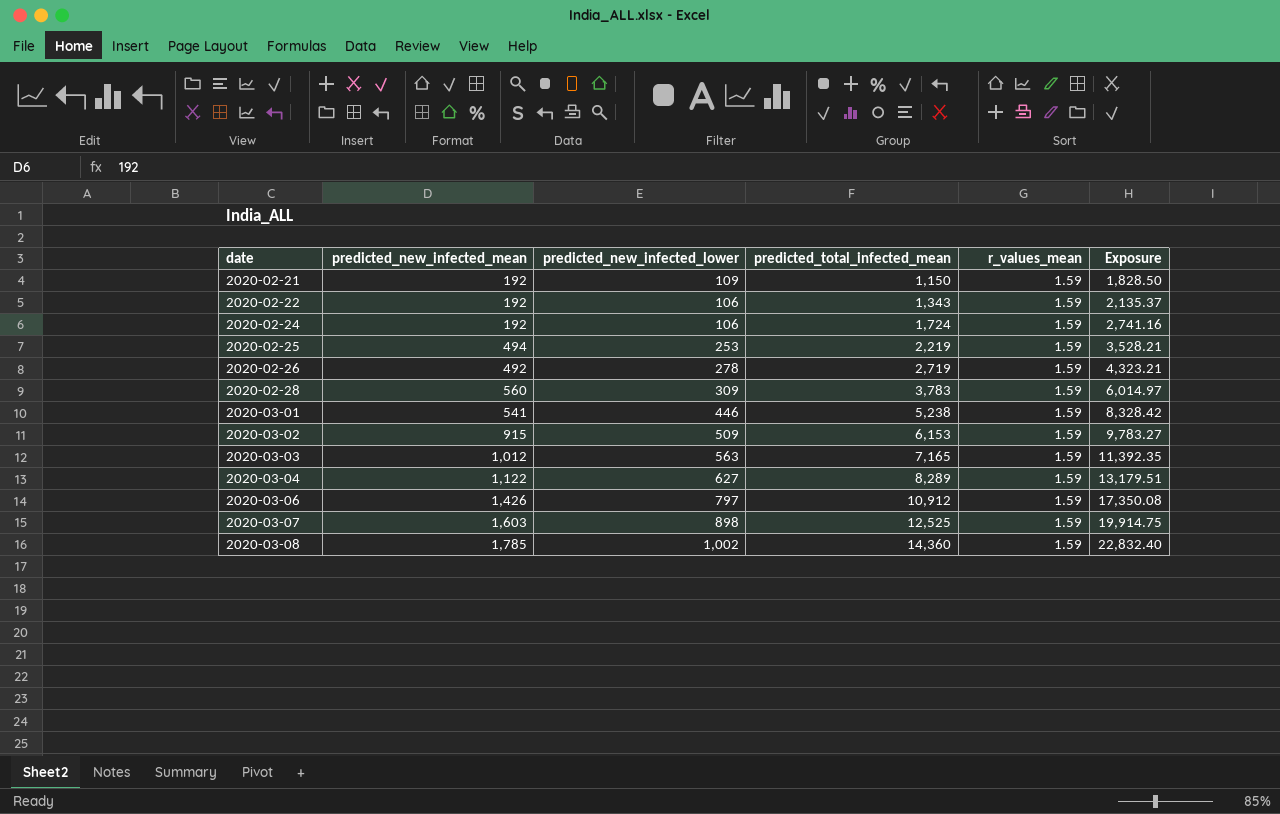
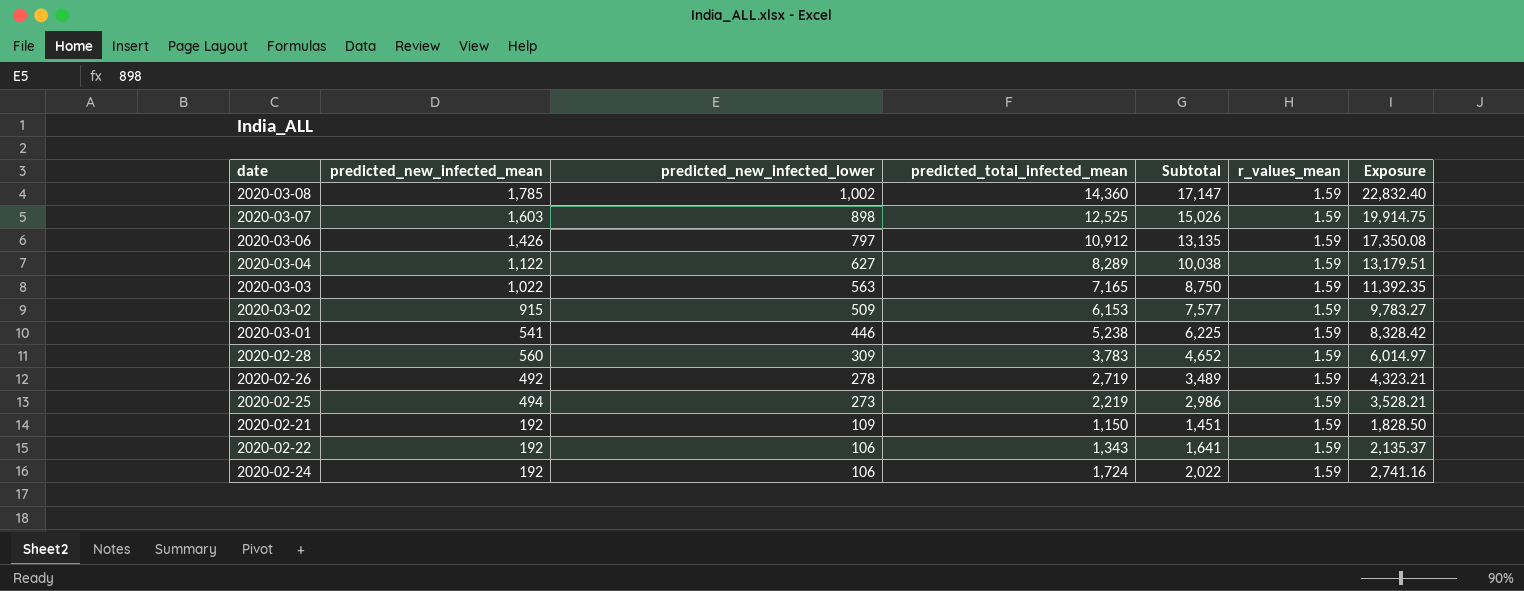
row order: date ascending -> predicted_new_infected_lower descending
column Subtotal | formula: none -> [predicted_new_infected_mean] + [predicted_new_infected_lower] + [predicted_total_infected_mean]
2020-03-03 | predicted_new_infected_mean: 1,012 -> 1,022
2020-02-25 | predicted_new_infected_lower: 253 -> 273

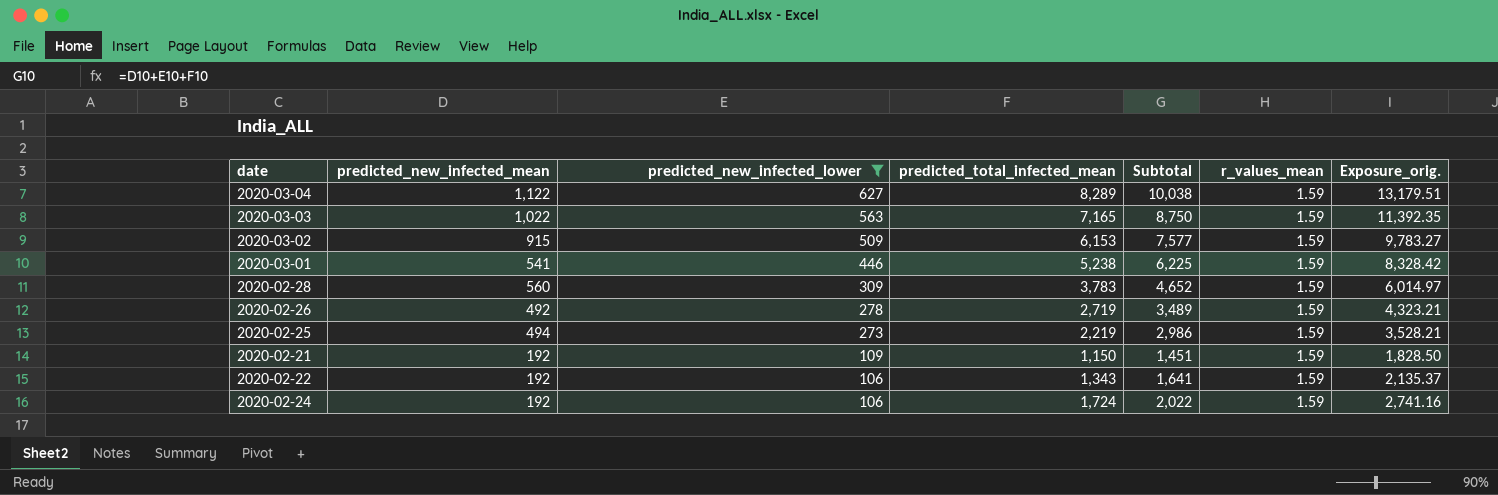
filter: none -> predicted_new_infected_lower <= 627
column name: Exposure -> Exposure_orig.

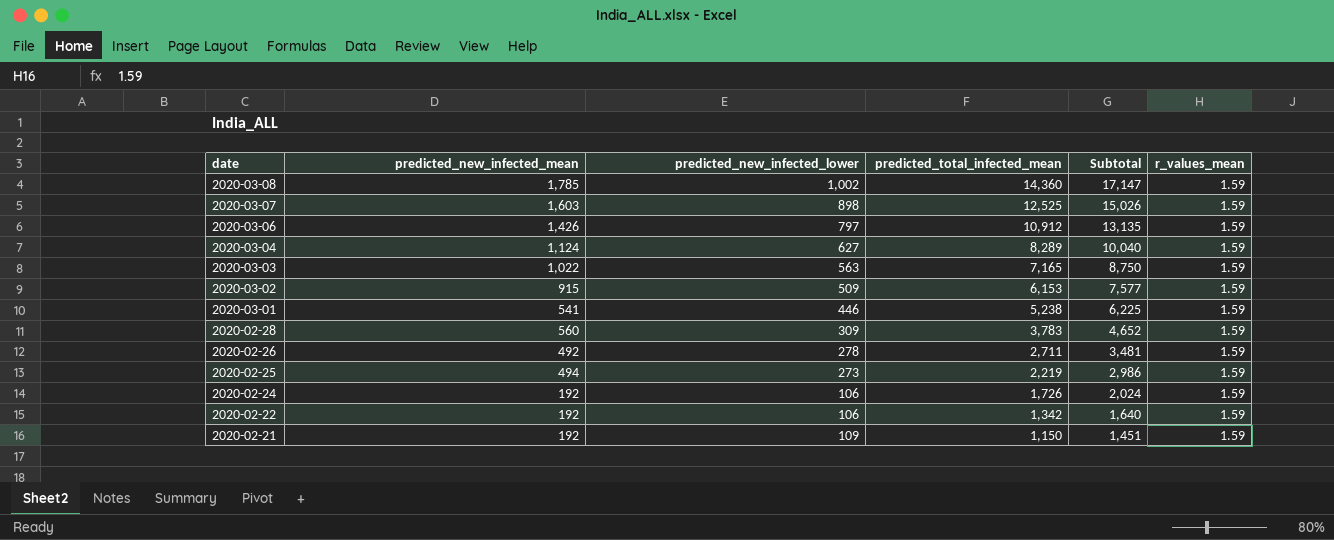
filter: predicted_new_infected_lower <= 627 -> none
row order: predicted_new_infected_lower descending -> date descending
column Exposure_orig. | formula: [predicted_total_infected_mean] * [r_values_mean] -> none
2020-03-04 | predicted_new_infected_mean: 1,122 -> 1,124
2020-03-04 | Subtotal: 10,038 -> 10,040
2020-02-26 | predicted_total_infected_mean: 2,719 -> 2,711
2020-02-26 | Subtotal: 3,489 -> 3,481
2020-02-24 | predicted_total_infected_mean: 1,724 -> 1,726
2020-02-24 | Subtotal: 2,022 -> 2,024
2020-02-22 | predicted_total_infected_mean: 1,343 -> 1,342
2020-02-22 | Subtotal: 1,641 -> 1,640

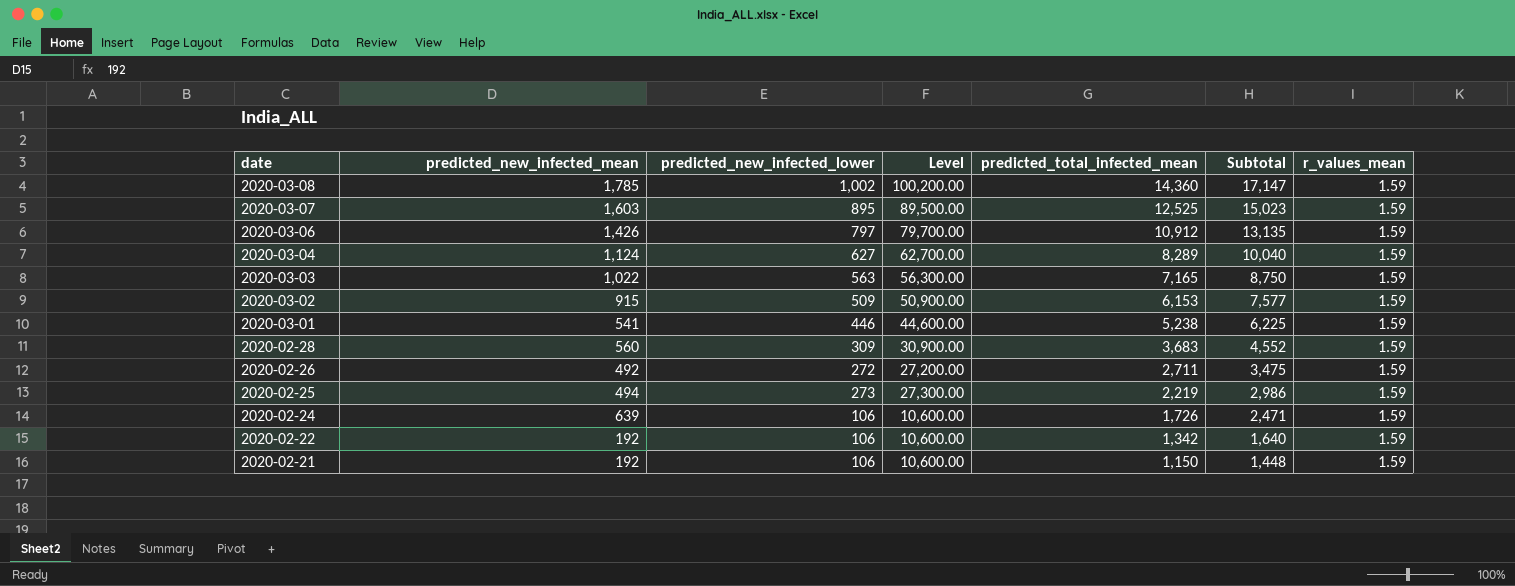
column Level | formula: none -> [predicted_new_infected_lower] * 100
2020-03-07 | predicted_new_infected_lower: 898 -> 895
2020-03-07 | Subtotal: 15,026 -> 15,023
2020-02-28 | predicted_total_infected_mean: 3,783 -> 3,683
2020-02-28 | Subtotal: 4,652 -> 4,552
2020-02-26 | predicted_new_infected_lower: 278 -> 272
2020-02-26 | Subtotal: 3,481 -> 3,475
2020-02-24 | predicted_new_infected_mean: 192 -> 639
2020-02-24 | Subtotal: 2,024 -> 2,471
2020-02-21 | predicted_new_infected_lower: 109 -> 106
2020-02-21 | Subtotal: 1,451 -> 1,448

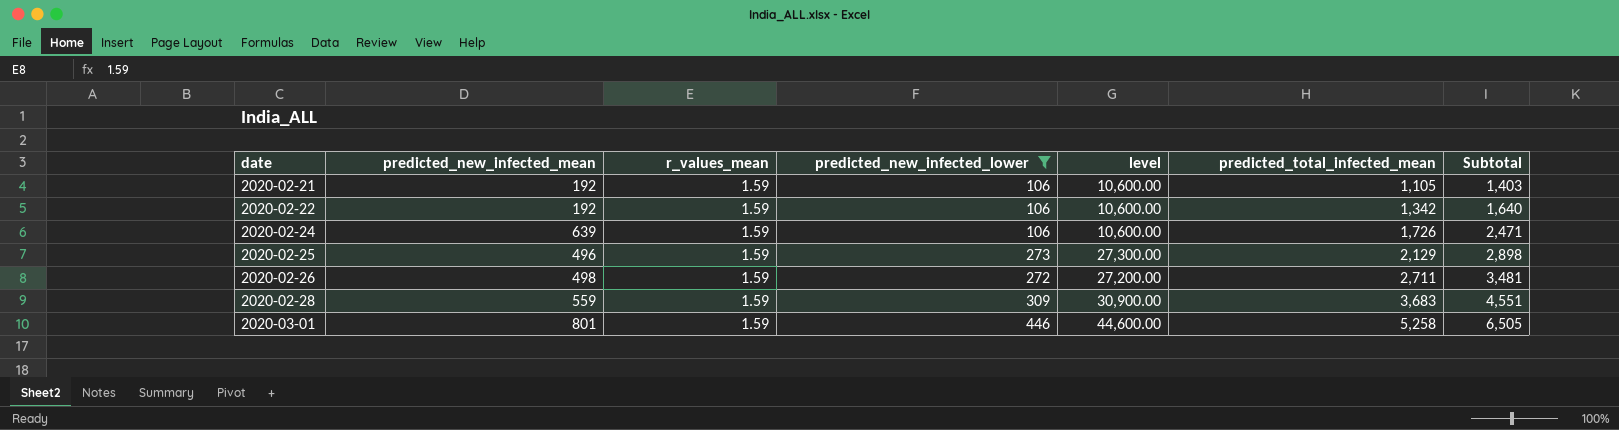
filter: none -> predicted_new_infected_lower <= 446
row order: date descending -> date ascending
column r_values_mean | position: 7 -> 3
column name: Level -> level
2020-02-21 | predicted_total_infected_mean: 1,150 -> 1,105
2020-02-21 | Subtotal: 1,448 -> 1,403
2020-02-25 | predicted_new_infected_mean: 494 -> 496
2020-02-25 | predicted_total_infected_mean: 2,219 -> 2,129
2020-02-25 | Subtotal: 2,986 -> 2,898
2020-02-26 | predicted_new_infected_mean: 492 -> 498
2020-02-26 | Subtotal: 3,475 -> 3,481
2020-02-28 | predicted_new_infected_mean: 560 -> 559
2020-02-28 | Subtotal: 4,552 -> 4,551
2020-03-01 | predicted_new_infected_mean: 541 -> 801
2020-03-01 | predicted_total_infected_mean: 5,238 -> 5,258
2020-03-01 | Subtotal: 6,225 -> 6,505

